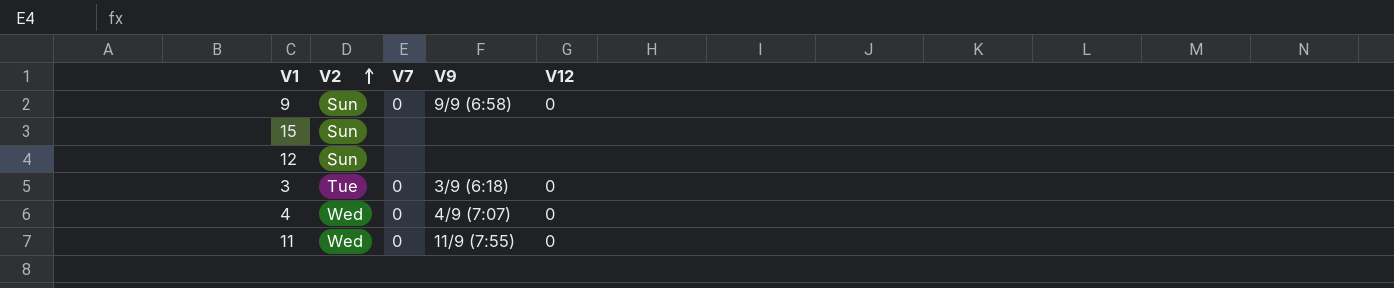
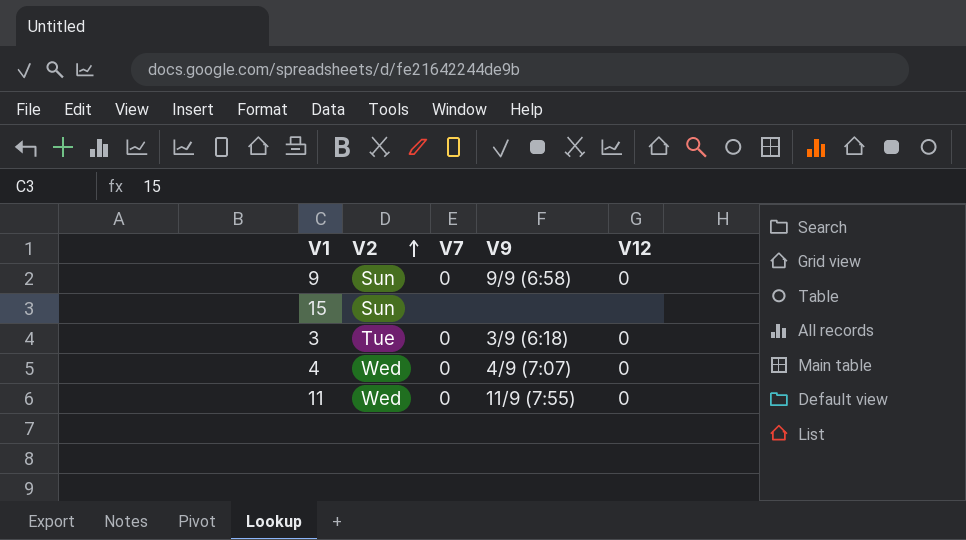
row 12: Sun | none | none | none -> none

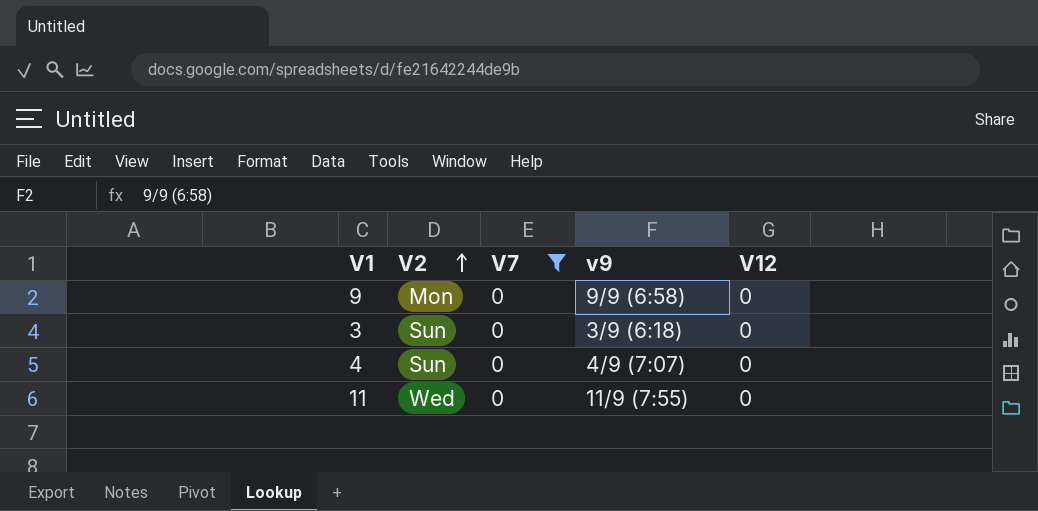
filter: none -> V7 = 0
column name: V9 -> v9
9 | V2: Sun -> Mon
3 | V2: Tue -> Sun
4 | V2: Wed -> Sun

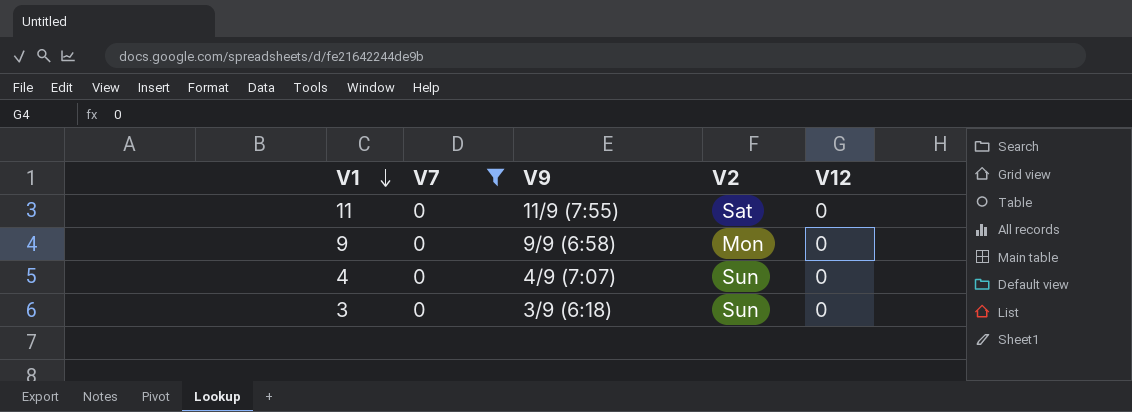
row order: V2 ascending -> V1 descending
column name: v9 -> V9
column V2 | position: 2 -> 4
11 | V2: Wed -> Sat

